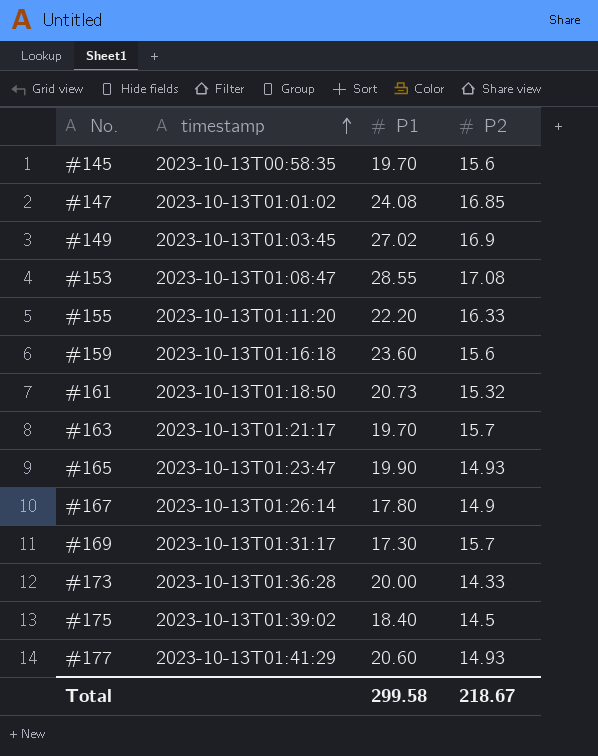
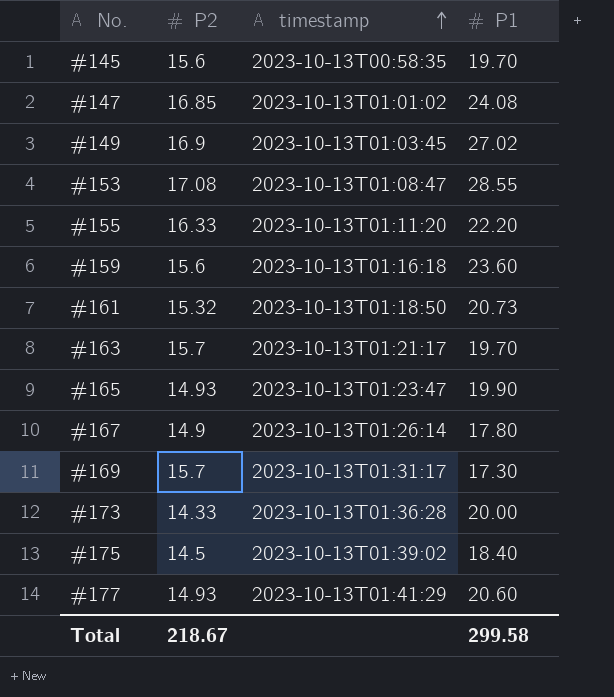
column P2 | position: 4 -> 2

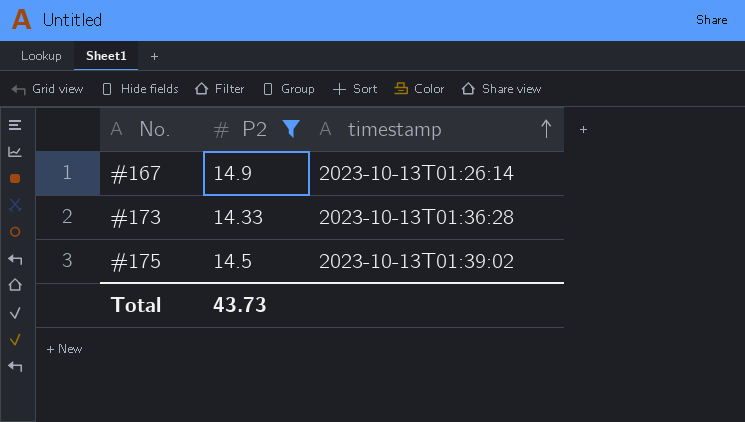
filter: none -> P2 <= 14.9
column P1 | position: 4 -> none
Total | P2: 218.67 -> 43.73

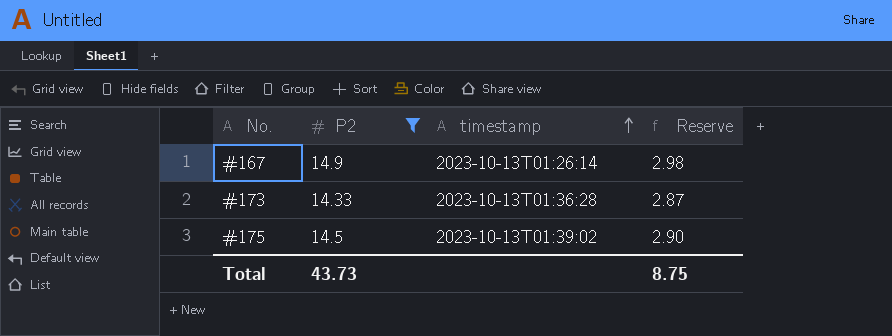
column Reserve | formula: none -> [P2] * 0.2

